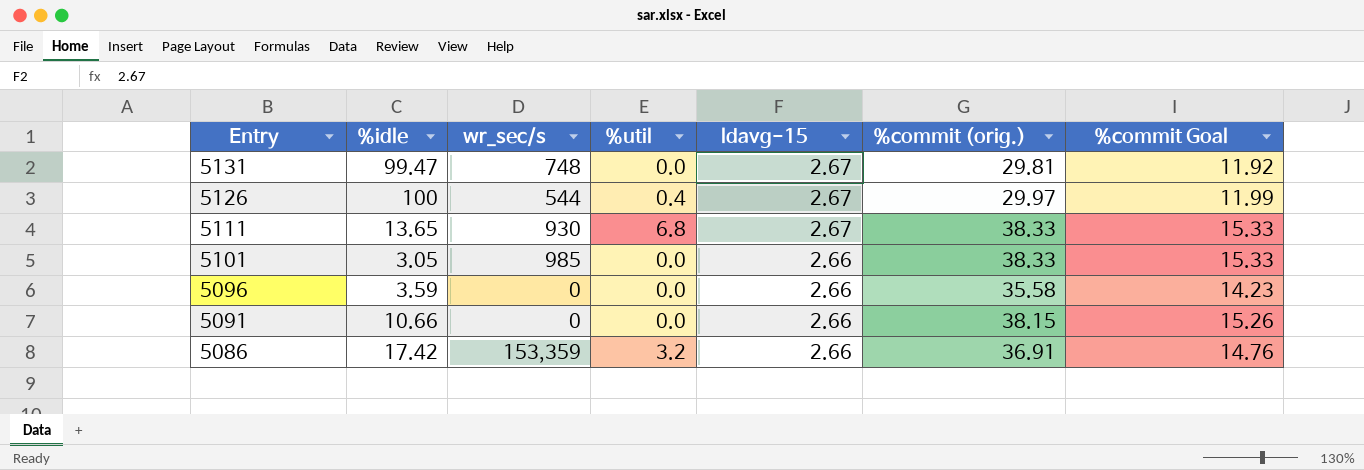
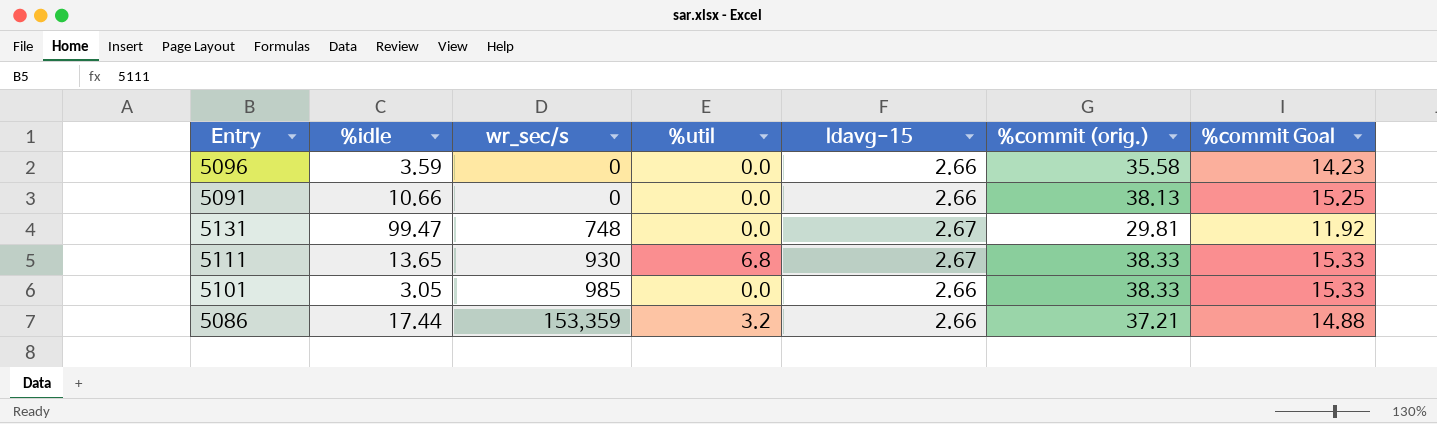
row order: Entry descending -> wr_sec/s ascending
row 5126: 100 | 544 | 0.4 | 2.67 | 29.97 | 11.99 -> none
5091 | %commit (orig.): 38.15 -> 38.13
5091 | %commit Goal: 15.26 -> 15.25
5086 | %idle: 17.42 -> 17.44
5086 | %commit (orig.): 36.91 -> 37.21
5086 | %commit Goal: 14.76 -> 14.88

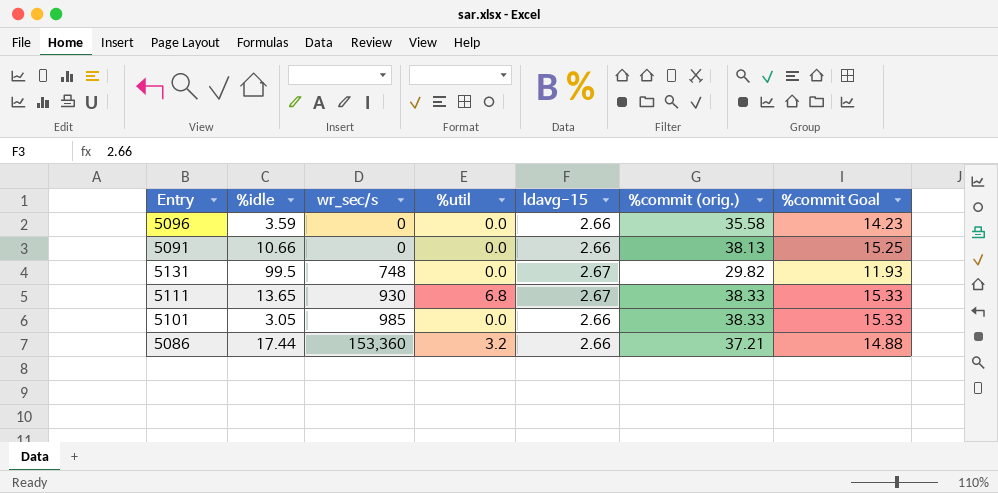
5131 | %idle: 99.47 -> 99.5
5131 | %commit (orig.): 29.81 -> 29.82
5131 | %commit Goal: 11.92 -> 11.93
5086 | wr_sec/s: 153,359 -> 153,360

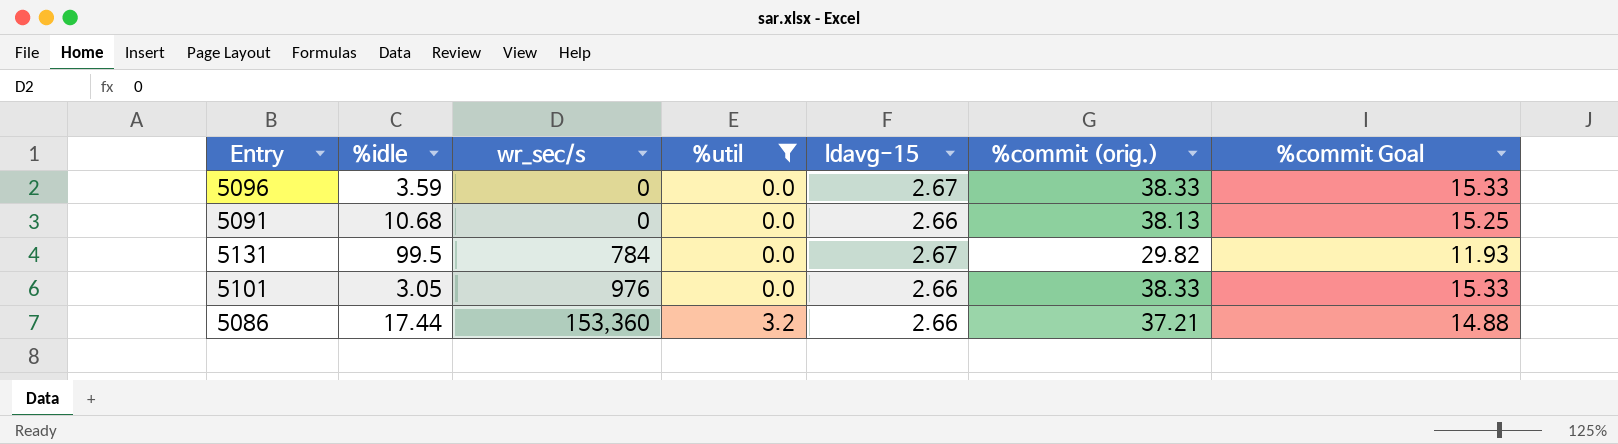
filter: none -> %util != 6.8
5096 | ldavg-15: 2.66 -> 2.67
5096 | %commit (orig.): 35.58 -> 38.33
5096 | %commit Goal: 14.23 -> 15.33
5091 | %idle: 10.66 -> 10.68
5131 | wr_sec/s: 748 -> 784
5101 | wr_sec/s: 985 -> 976

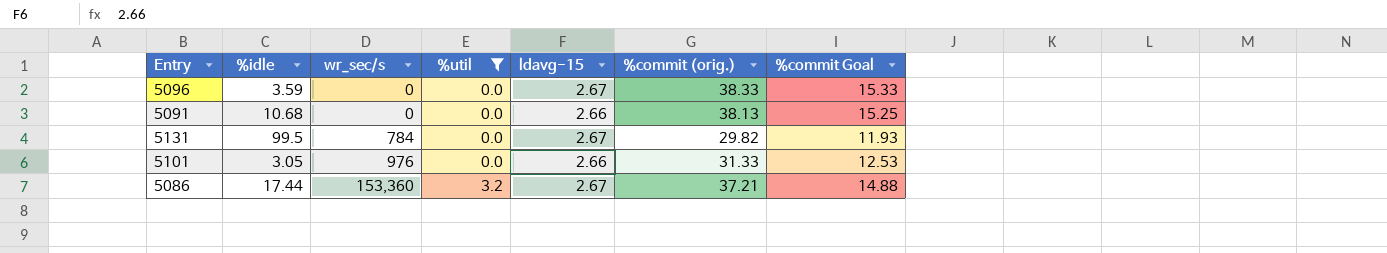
5101 | %commit (orig.): 38.33 -> 31.33
5101 | %commit Goal: 15.33 -> 12.53
5086 | ldavg-15: 2.66 -> 2.67

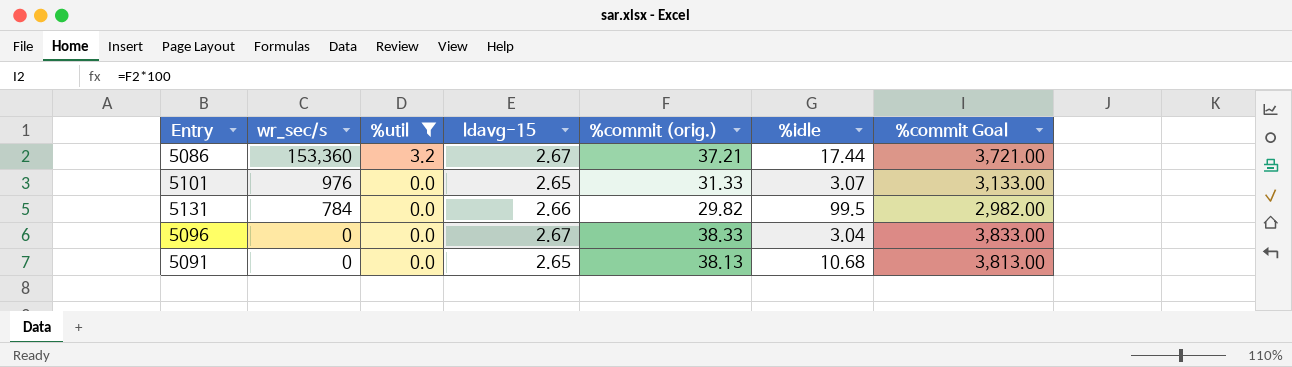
row order: wr_sec/s ascending -> wr_sec/s descending
column %idle | position: 2 -> 6
column %commit Goal | formula: [%commit (orig.)] * 0.4 -> [%commit (orig.)] * 100
5101 | ldavg-15: 2.66 -> 2.65
5101 | %idle: 3.05 -> 3.07
5131 | ldavg-15: 2.67 -> 2.66
5096 | %idle: 3.59 -> 3.04
5091 | ldavg-15: 2.66 -> 2.65

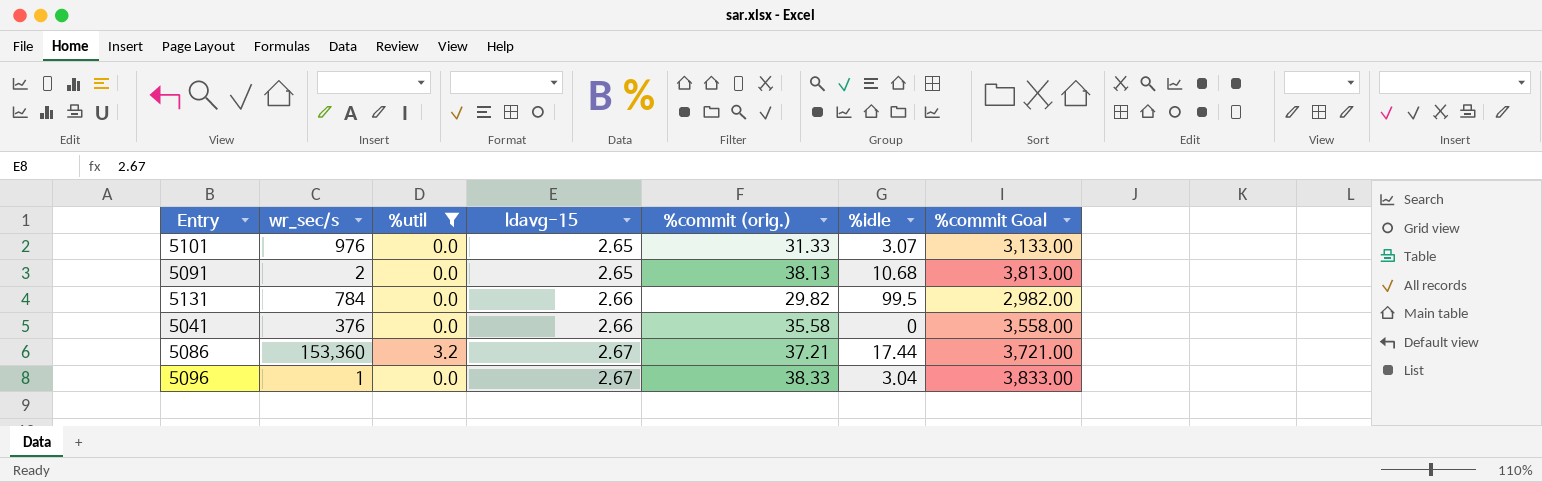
row order: wr_sec/s descending -> ldavg-15 ascending
5091 | wr_sec/s: 0 -> 2
row 5041: none -> 376 | 0.0 | 2.66 | 35.58 | 0 | 3,558.00
5096 | wr_sec/s: 0 -> 1

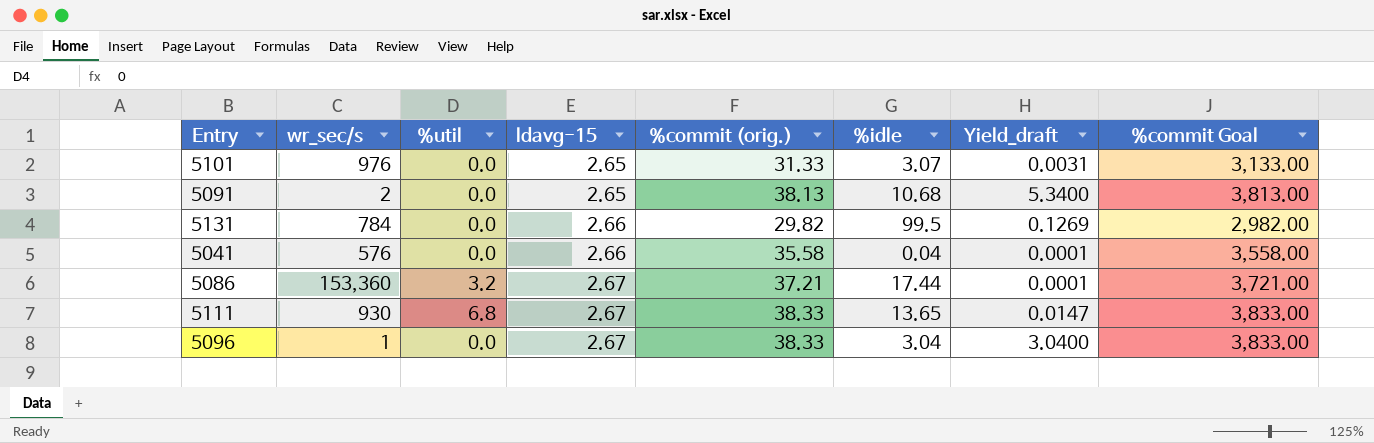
filter: %util != 6.8 -> none
column Yield_draft | formula: none -> [%idle] / [wr_sec/s]
5041 | wr_sec/s: 376 -> 576
5041 | %idle: 0 -> 0.04

